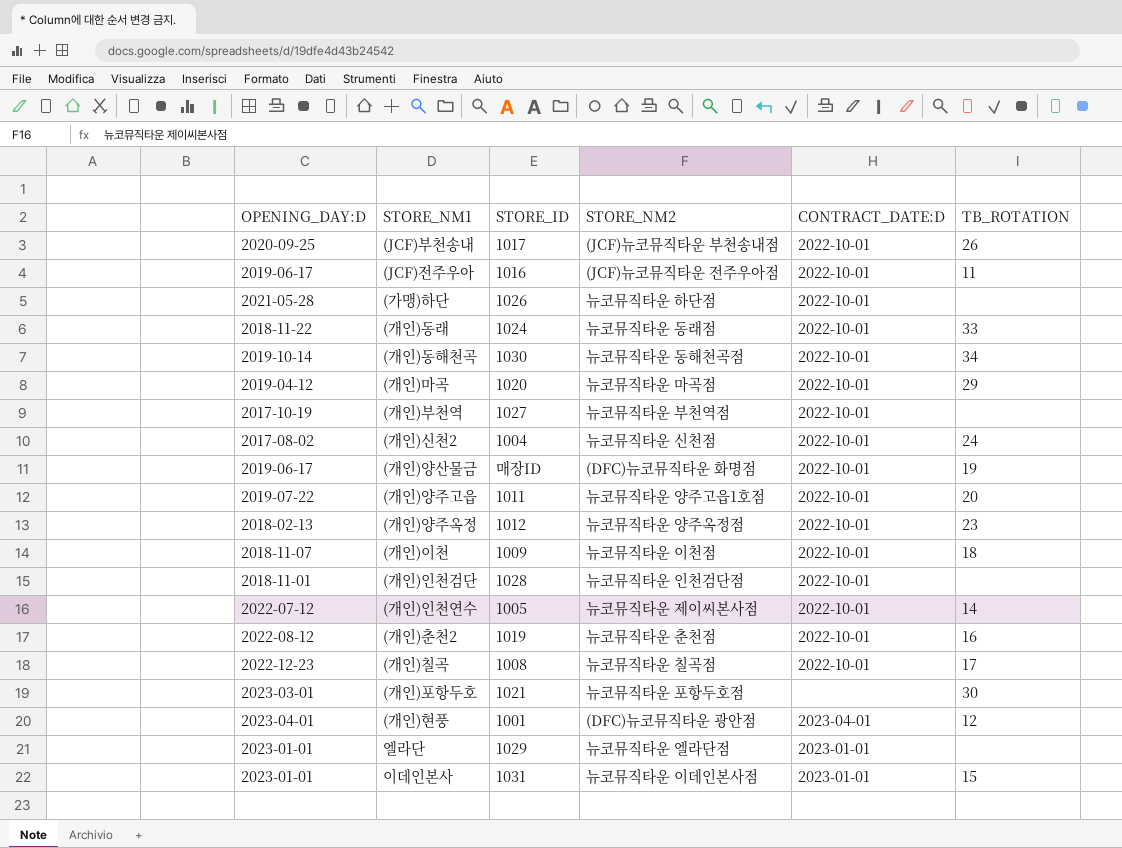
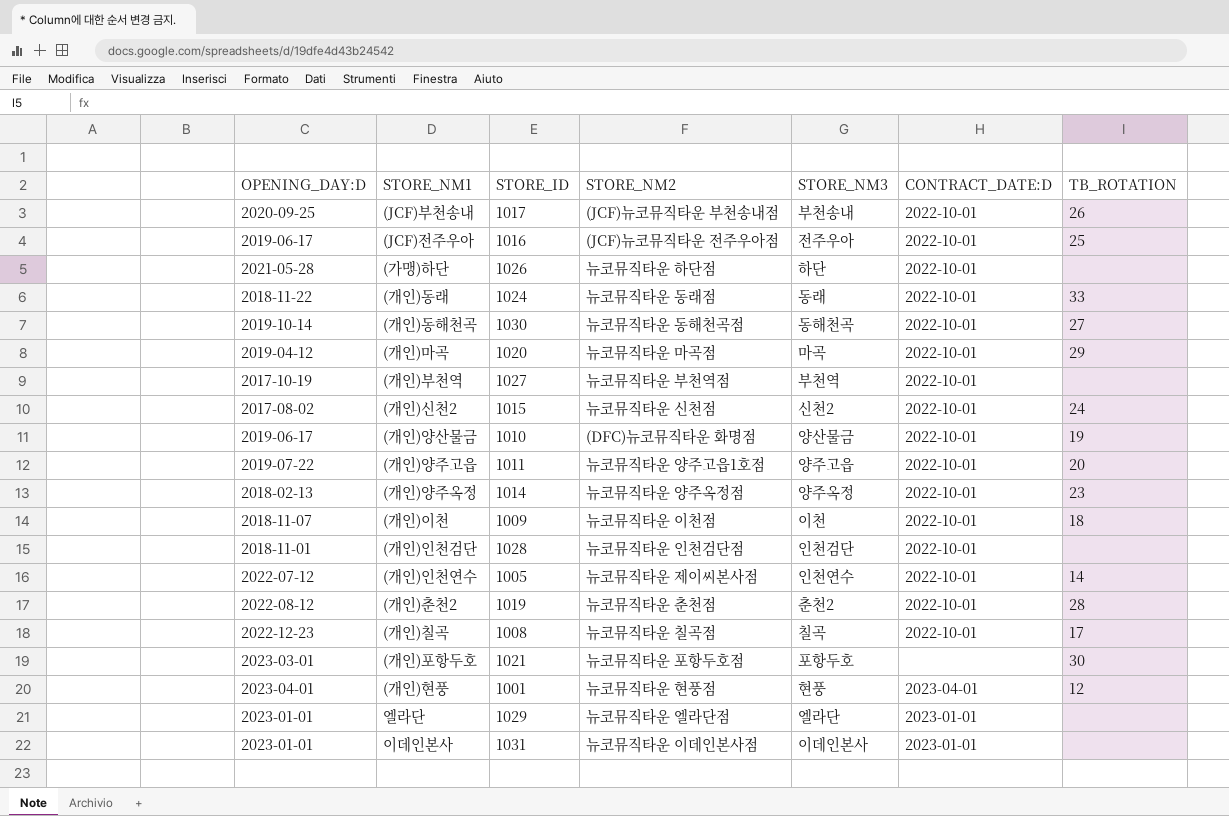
column STORE_NM3 | position: none -> 5
(JCF)전주우아 | TB_ROTATION: 11 -> 25
(개인)동해천곡 | TB_ROTATION: 34 -> 27
(개인)신천2 | STORE_ID: 1004 -> 1015
(개인)양산물금 | STORE_ID: 매장ID -> 1010
(개인)양주옥정 | STORE_ID: 1012 -> 1014
(개인)춘천2 | TB_ROTATION: 16 -> 28
(개인)현풍 | STORE_NM2: (DFC)뉴코뮤직타운 광안점 -> 뉴코뮤직타운 현풍점
이데인본사 | TB_ROTATION: 15 -> none

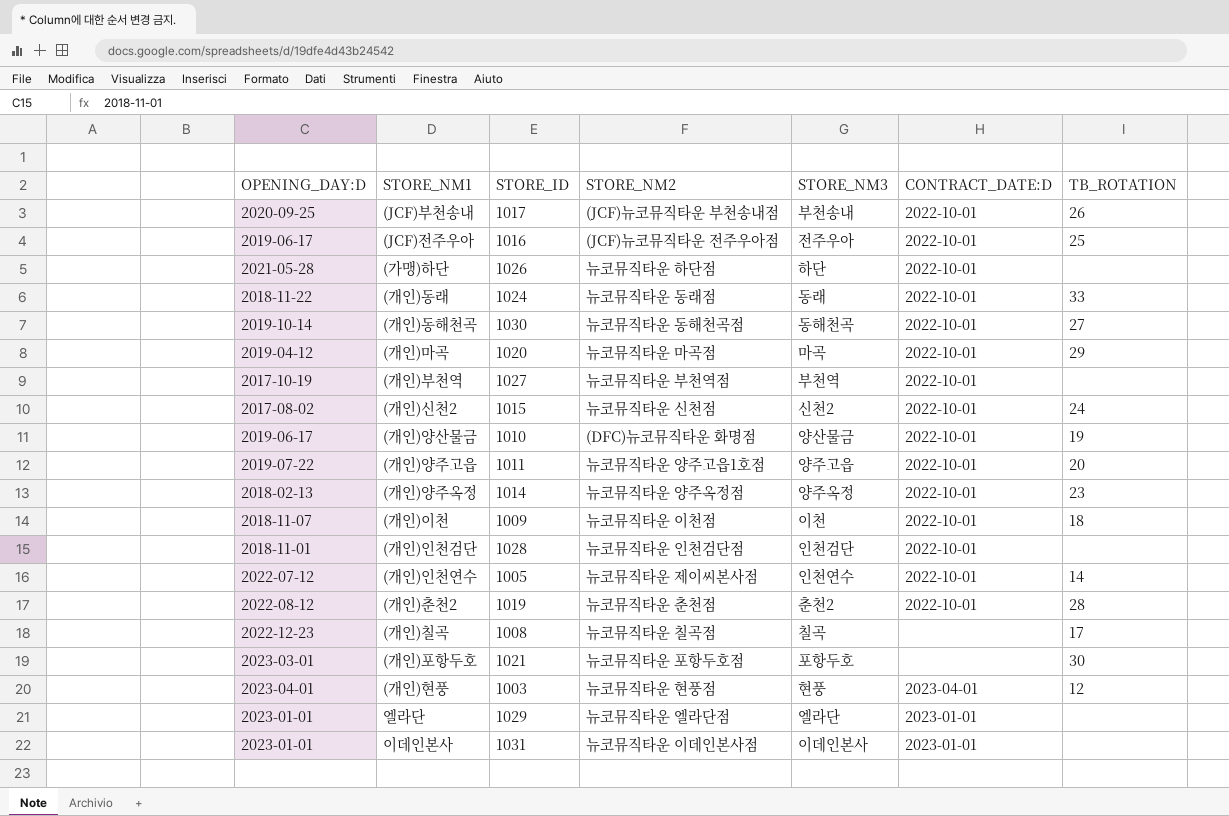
(개인)칠곡 | CONTRACT_DATE:D: 2022-10-01 -> none
(개인)현풍 | STORE_ID: 1001 -> 1003

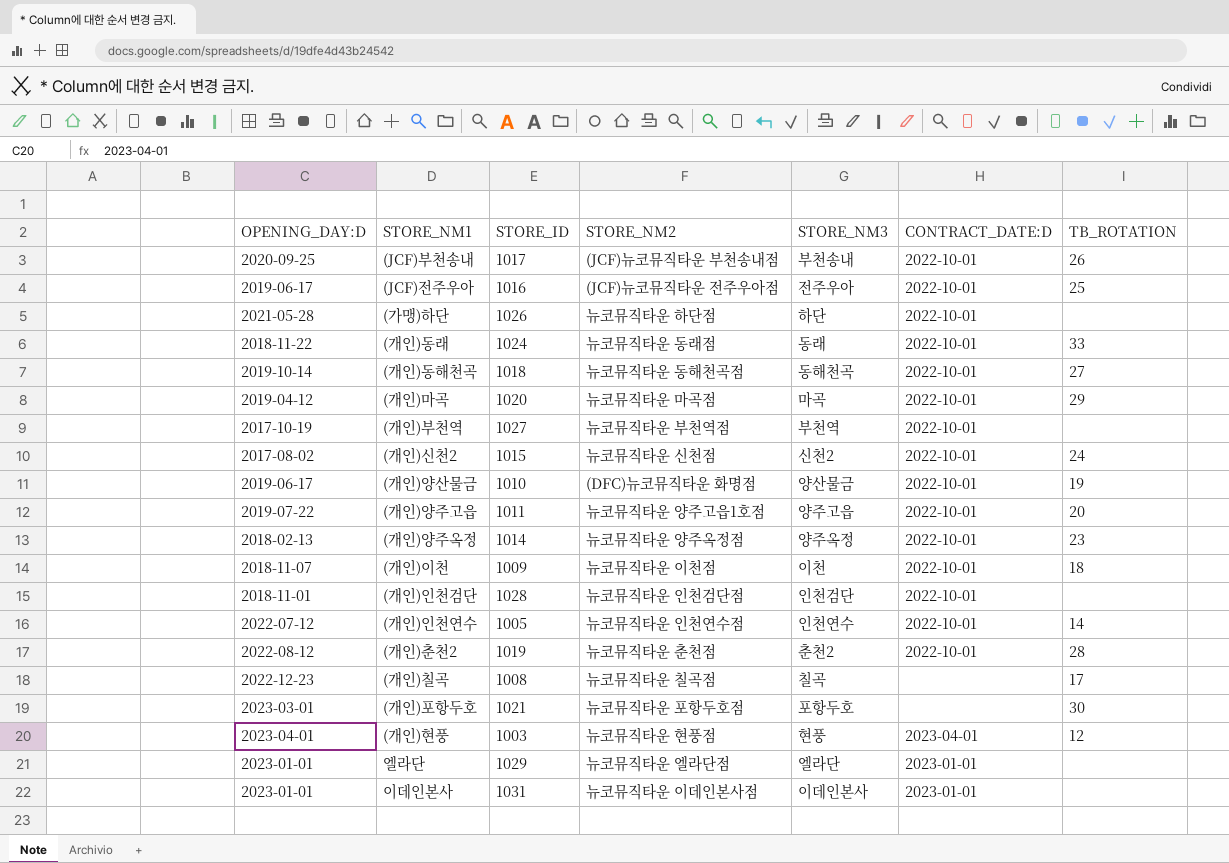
(개인)동해천곡 | STORE_ID: 1030 -> 1018
(개인)인천연수 | STORE_NM2: 뉴코뮤직타운 제이씨본사점 -> 뉴코뮤직타운 인천연수점

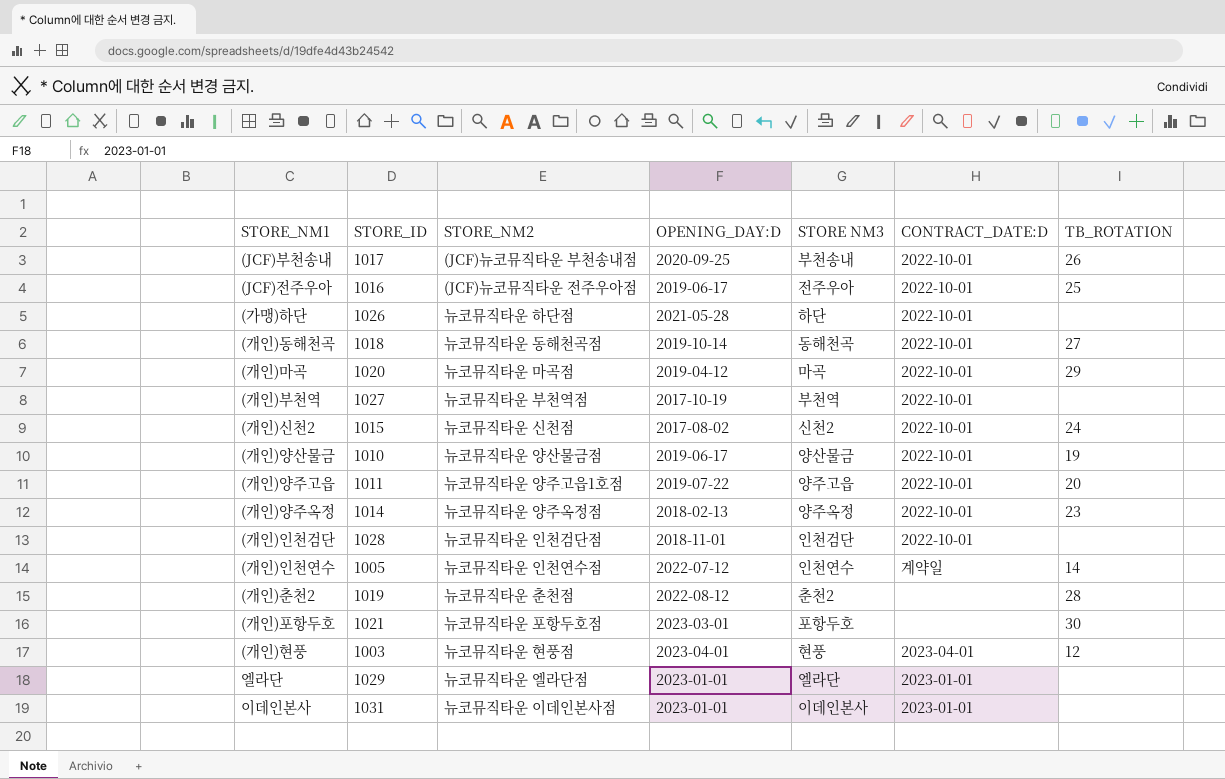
column OPENING_DAY:D | position: 1 -> 4
column name: STORE_NM3 -> STORE NM3
row (개인)동래: 2018-11-22 | 1024 | 뉴코뮤직타운 동래점 | 동래 | 2022-10-01 | 33 -> none
row (개인)이천: 2018-11-07 | 1009 | 뉴코뮤직타운 이천점 | 이천 | 2022-10-01 | 18 -> none
row (개인)칠곡: 2022-12-23 | 1008 | 뉴코뮤직타운 칠곡점 | 칠곡 | none | 17 -> none
(개인)양산물금 | STORE_NM2: (DFC)뉴코뮤직타운 화명점 -> 뉴코뮤직타운 양산물금점
(개인)인천연수 | CONTRACT_DATE:D: 2022-10-01 -> 계약일
(개인)춘천2 | CONTRACT_DATE:D: 2022-10-01 -> none

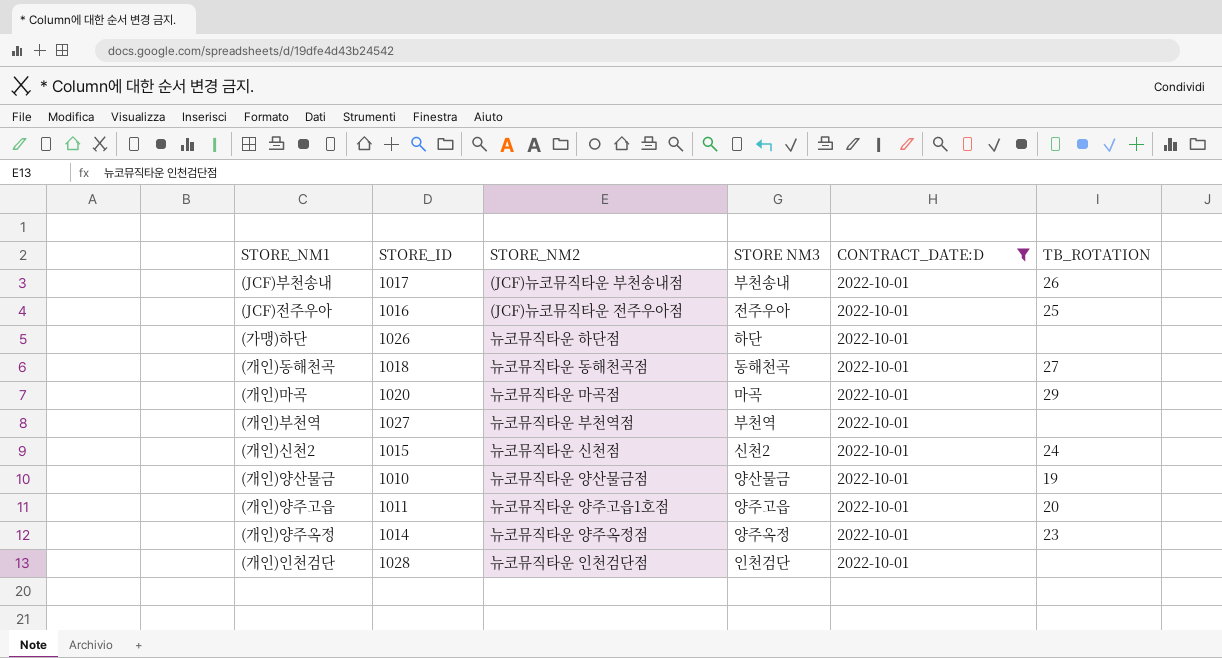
filter: none -> CONTRACT_DATE:D = 2022-10-01
column OPENING_DAY:D | position: 4 -> none

